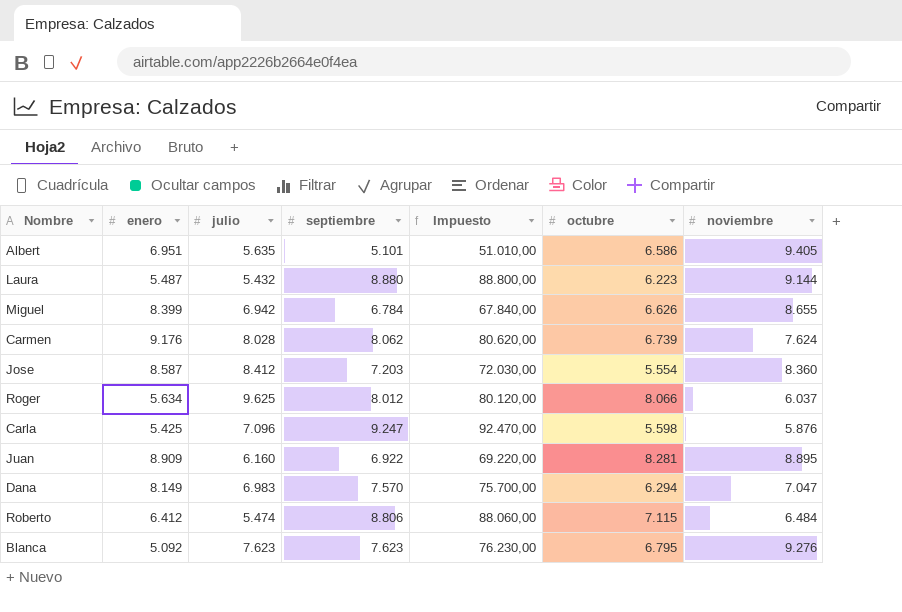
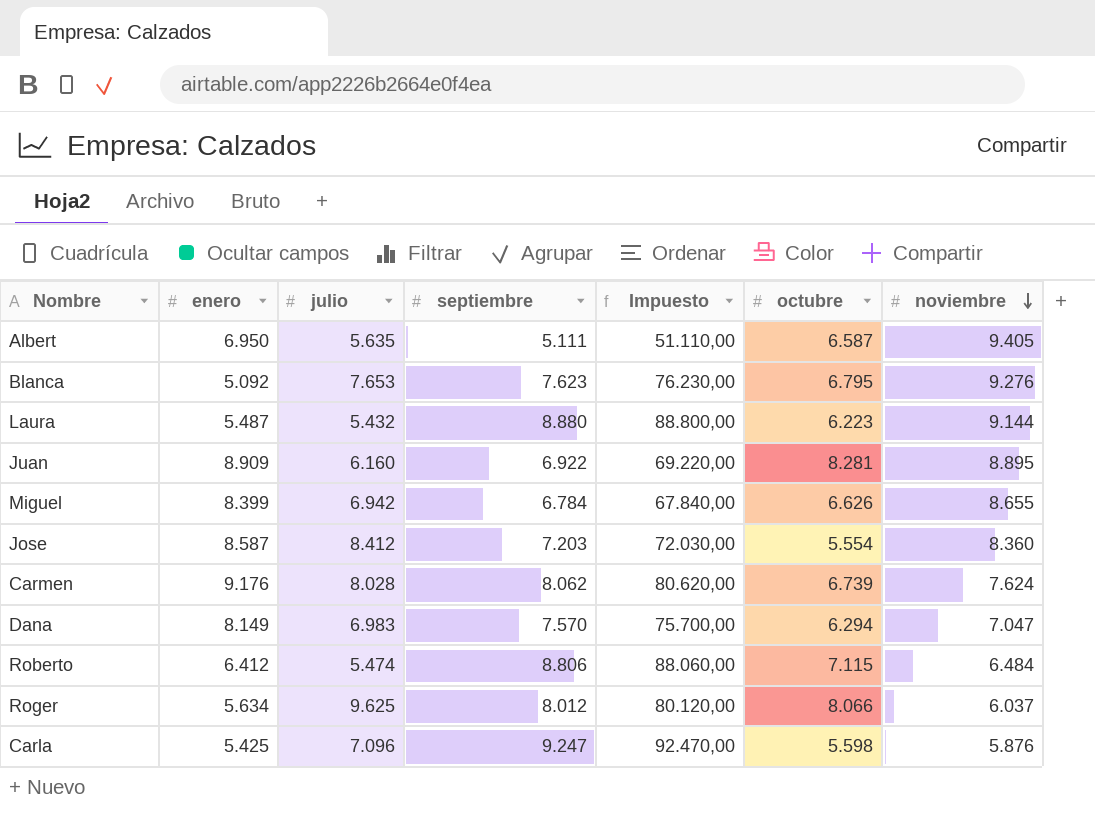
row order: none -> noviembre descending
Albert | enero: 6.951 -> 6.950
Albert | septiembre: 5.101 -> 5.111
Albert | Impuesto: 51.010,00 -> 51.110,00
Albert | octubre: 6.586 -> 6.587
Blanca | julio: 7.623 -> 7.653

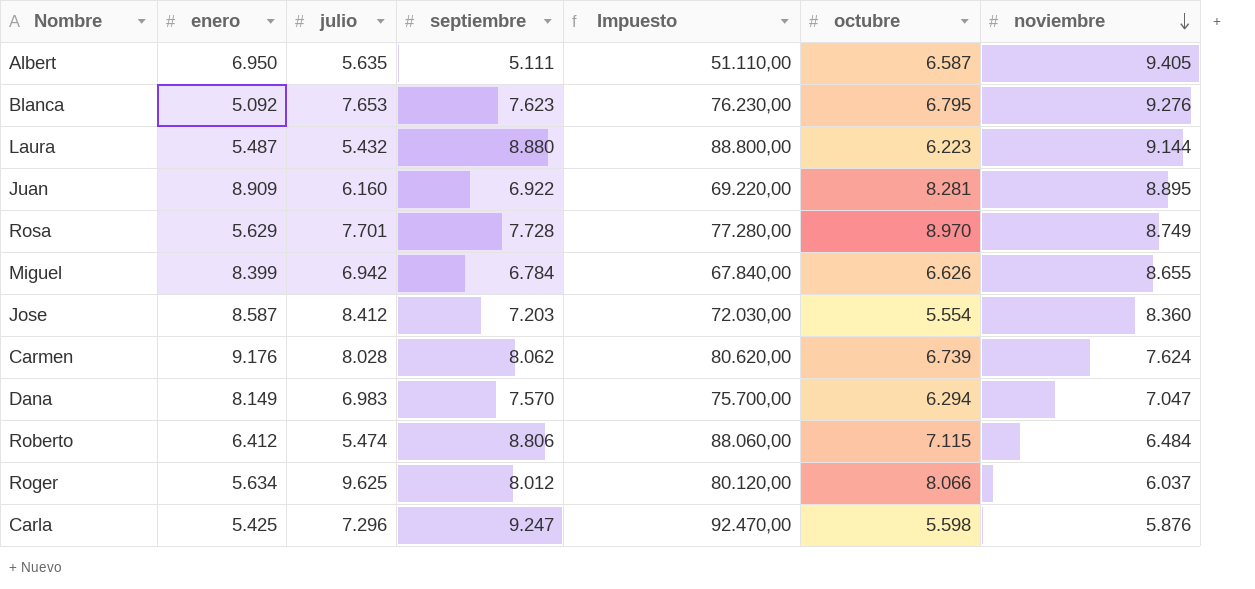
row Rosa: none -> 5.629 | 7.701 | 7.728 | 77.280,00 | 8.970 | 8.749
Carla | julio: 7.096 -> 7.296

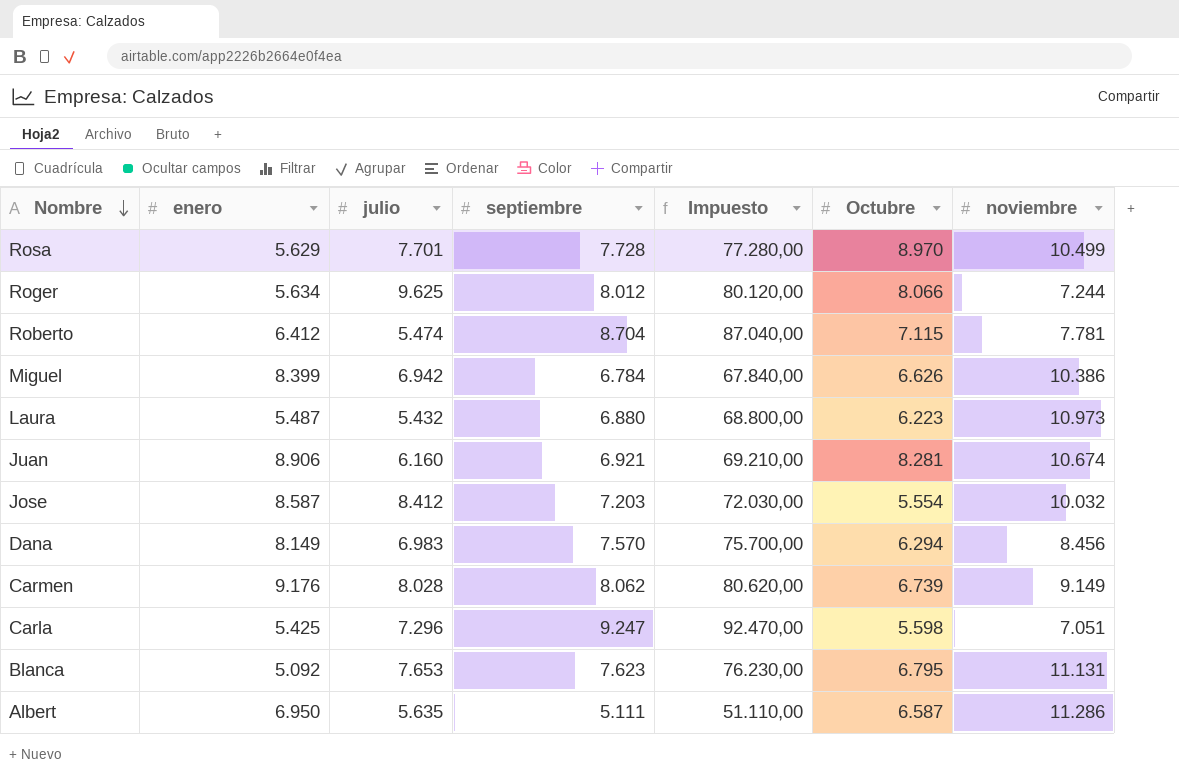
row order: noviembre descending -> Nombre descending
column name: octubre -> Octubre
Rosa | noviembre: 8.749 -> 10.499
Roger | noviembre: 6.037 -> 7.244
Roberto | septiembre: 8.806 -> 8.704
Roberto | Impuesto: 88.060,00 -> 87.040,00
Roberto | noviembre: 6.484 -> 7.781
Miguel | noviembre: 8.655 -> 10.386
Laura | septiembre: 8.880 -> 6.880
Laura | Impuesto: 88.800,00 -> 68.800,00
Laura | noviembre: 9.144 -> 10.973
Juan | enero: 8.909 -> 8.906
Juan | septiembre: 6.922 -> 6.921
Juan | Impuesto: 69.220,00 -> 69.210,00
Juan | noviembre: 8.895 -> 10.674
Jose | noviembre: 8.360 -> 10.032
Dana | noviembre: 7.047 -> 8.456
Carmen | noviembre: 7.624 -> 9.149
Carla | noviembre: 5.876 -> 7.051
Blanca | noviembre: 9.276 -> 11.131
Albert | noviembre: 9.405 -> 11.286

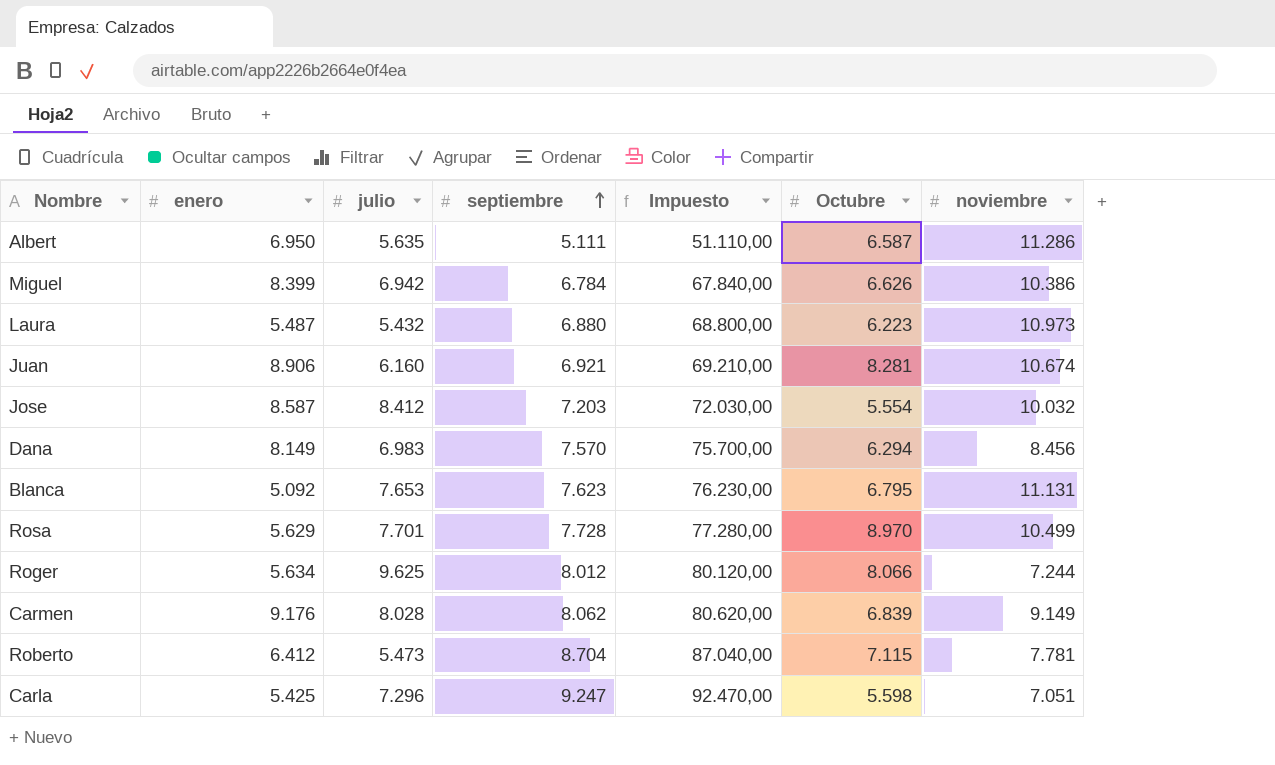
row order: Nombre descending -> septiembre ascending
Carmen | Octubre: 6.739 -> 6.839
Roberto | julio: 5.474 -> 5.473

